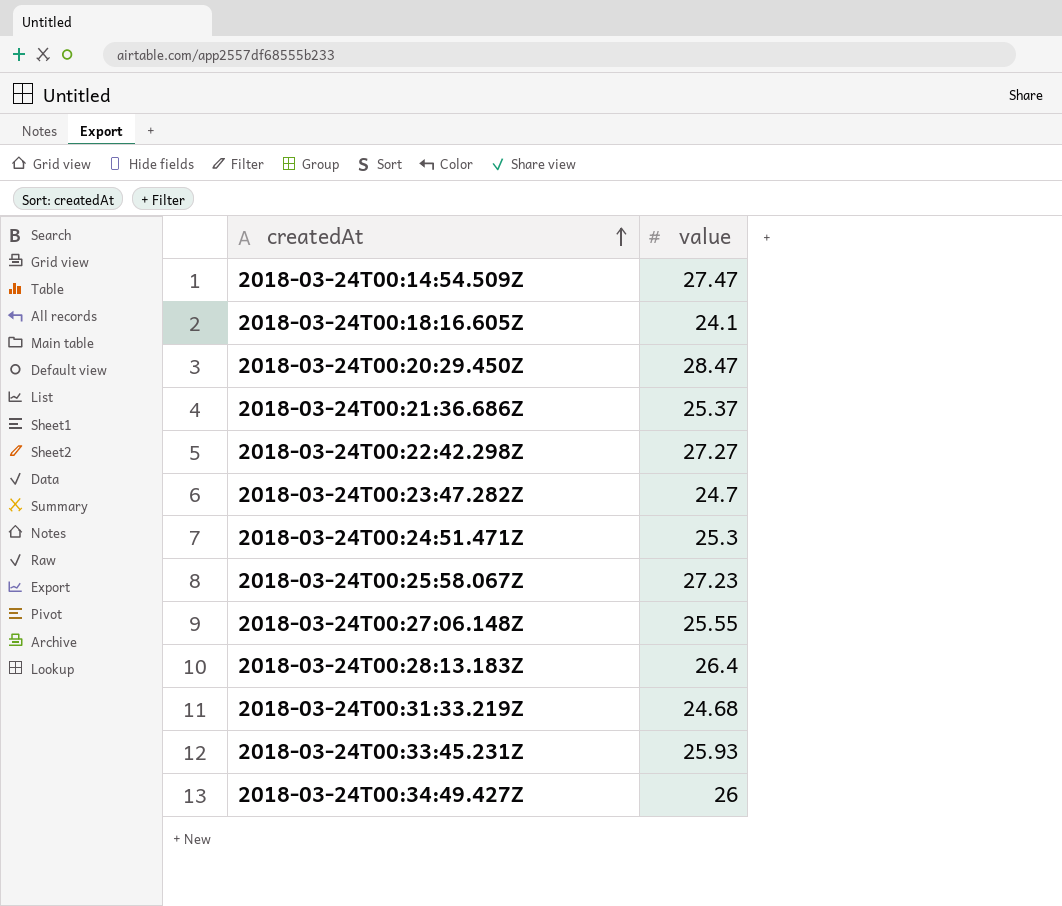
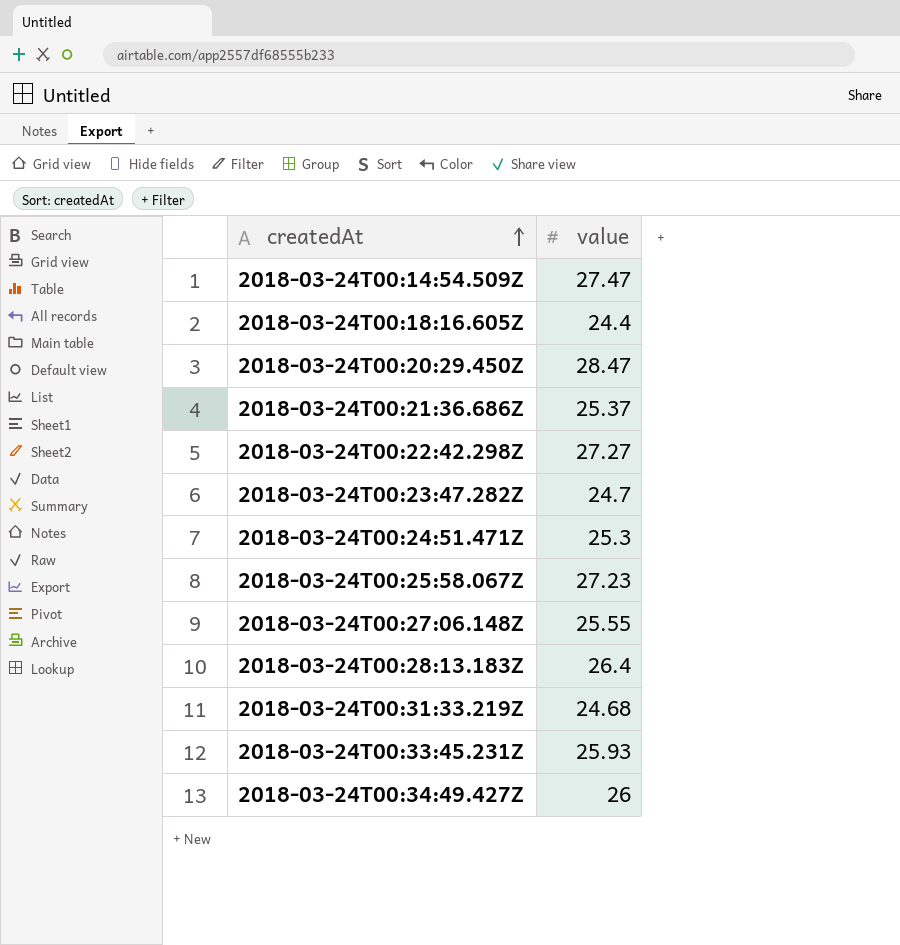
2018-03-24T00:18:16.605Z | value: 24.1 -> 24.4

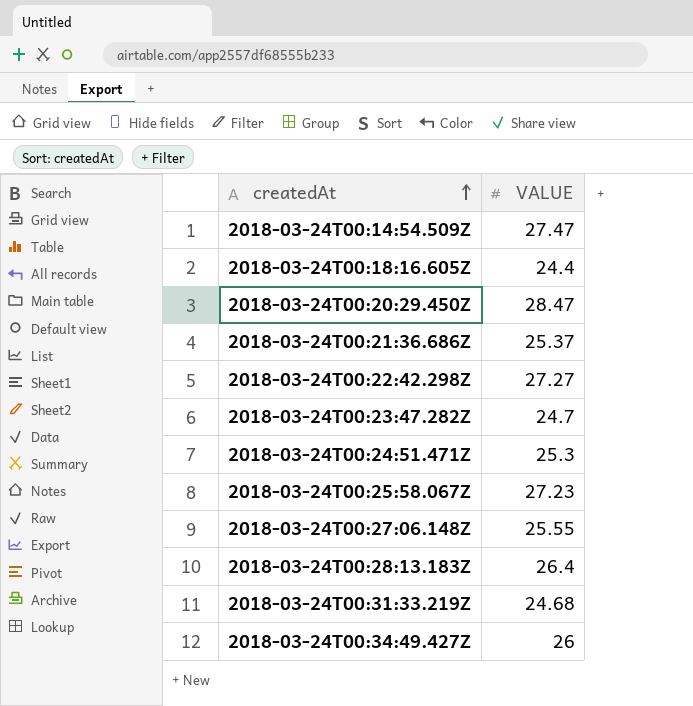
column name: value -> VALUE
row 2018-03-24T00:33:45.231Z: 25.93 -> none

